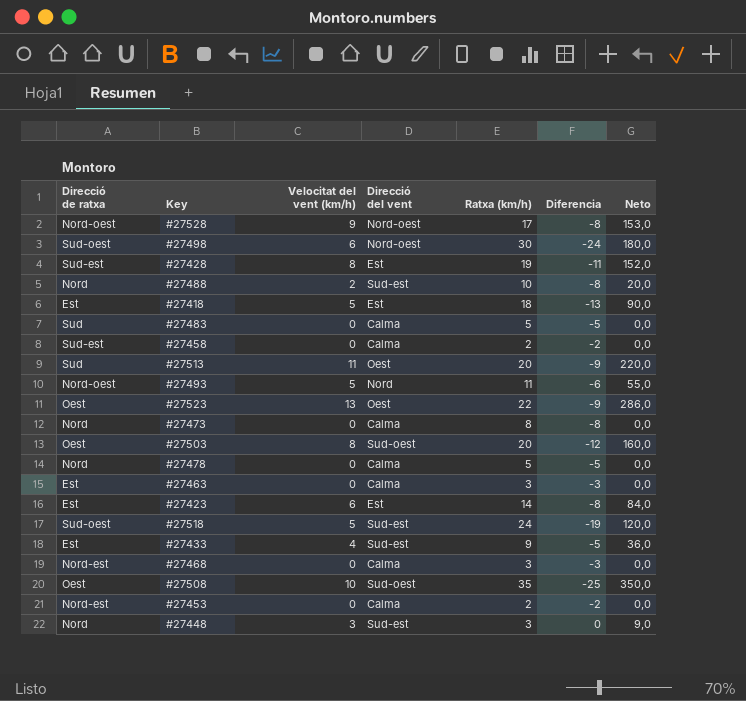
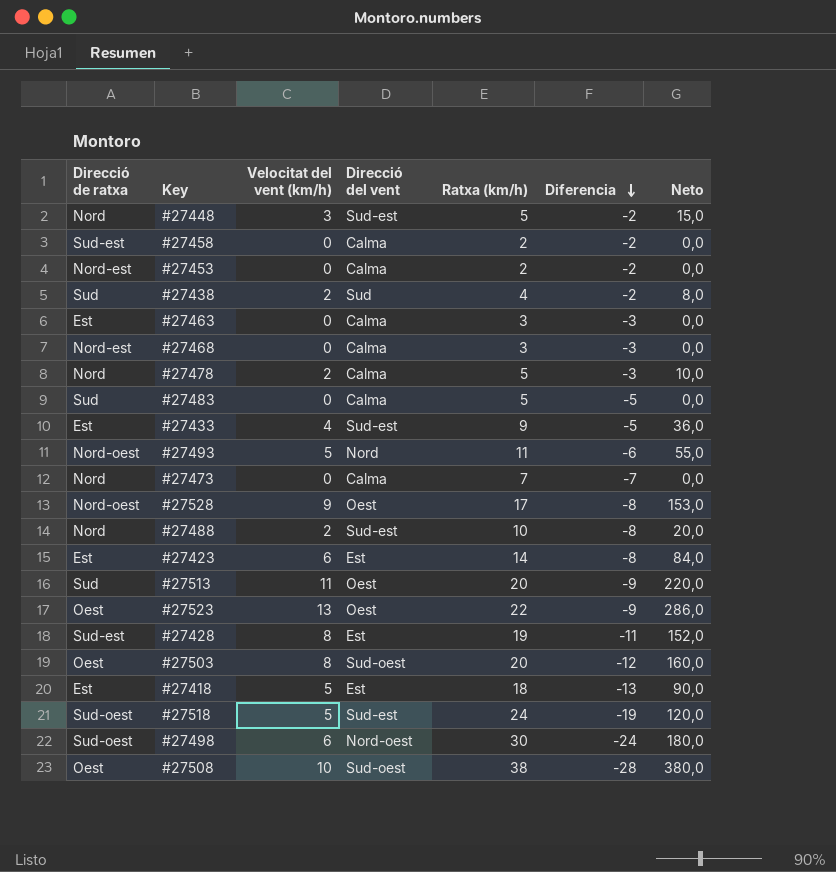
row order: none -> Diferencia descending
#27448 | Ratxa (km/h): 3 -> 5
#27448 | Diferencia: 0 -> -2
#27448 | Neto: 9,0 -> 15,0
row #27438: none -> Sud | 2 | Sud | 4 | -2 | 8,0
#27478 | Velocitat del vent (km/h): 0 -> 2
#27478 | Diferencia: -5 -> -3
#27478 | Neto: 0,0 -> 10,0
#27473 | Ratxa (km/h): 8 -> 7
#27473 | Diferencia: -8 -> -7
#27528 | Direcció del vent: Nord-oest -> Oest
#27508 | Ratxa (km/h): 35 -> 38
#27508 | Diferencia: -25 -> -28
#27508 | Neto: 350,0 -> 380,0

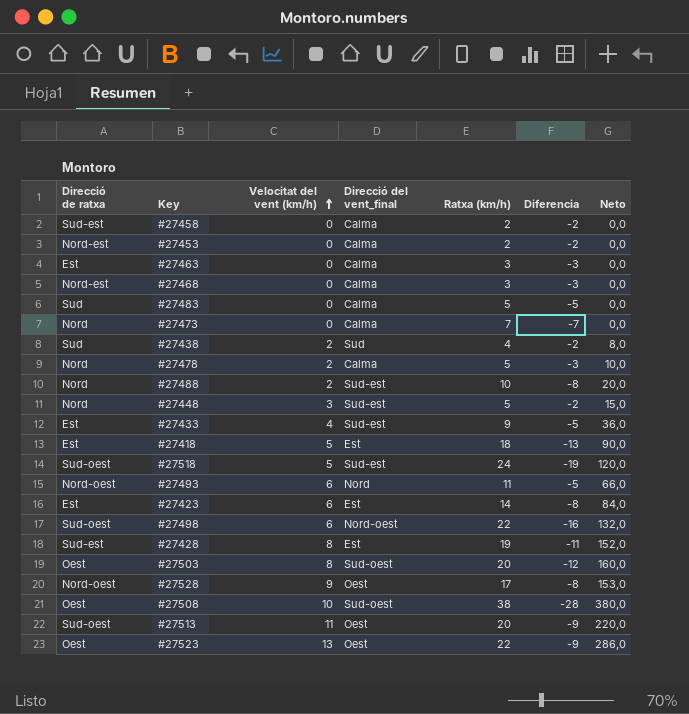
row order: Diferencia descending -> Velocitat del vent (km/h) ascending
column name: Direcció del vent -> Direcció del vent_final
#27493 | Velocitat del vent (km/h): 5 -> 6
#27493 | Diferencia: -6 -> -5
#27493 | Neto: 55,0 -> 66,0
#27498 | Ratxa (km/h): 30 -> 22
#27498 | Diferencia: -24 -> -16
#27498 | Neto: 180,0 -> 132,0
#27513 | Direcció de ratxa: Sud -> Sud-oest

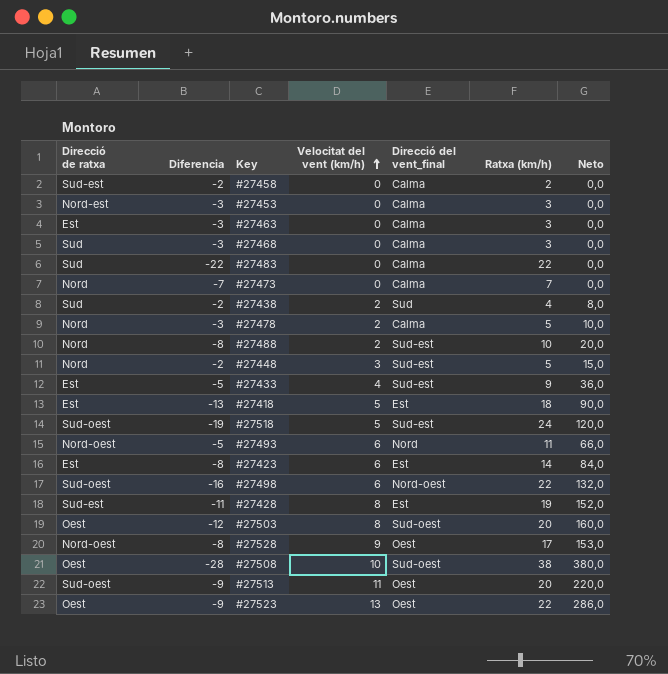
column Diferencia | position: 6 -> 2
#27453 | Diferencia: -2 -> -3
#27453 | Ratxa (km/h): 2 -> 3
#27468 | Direcció de ratxa: Nord-est -> Sud
#27483 | Diferencia: -5 -> -22
#27483 | Ratxa (km/h): 5 -> 22

